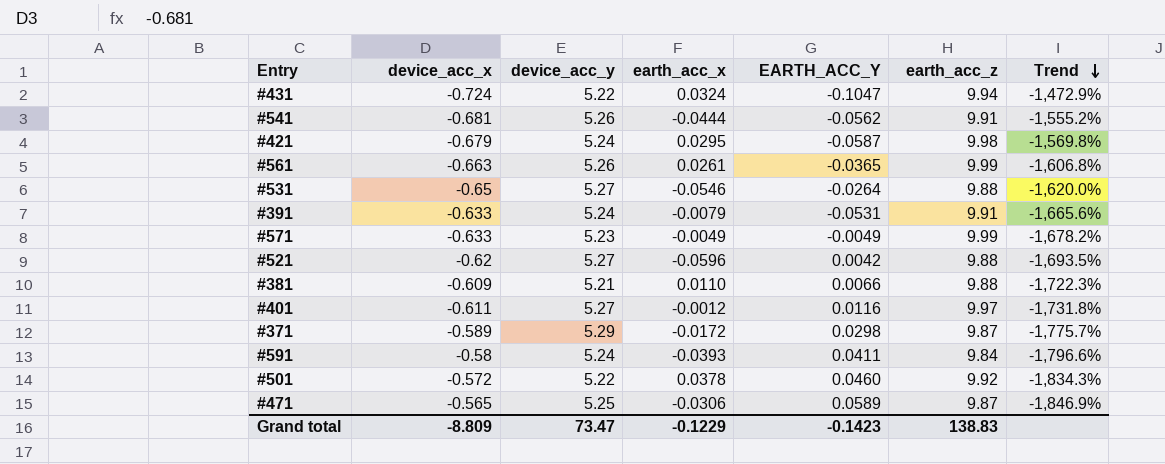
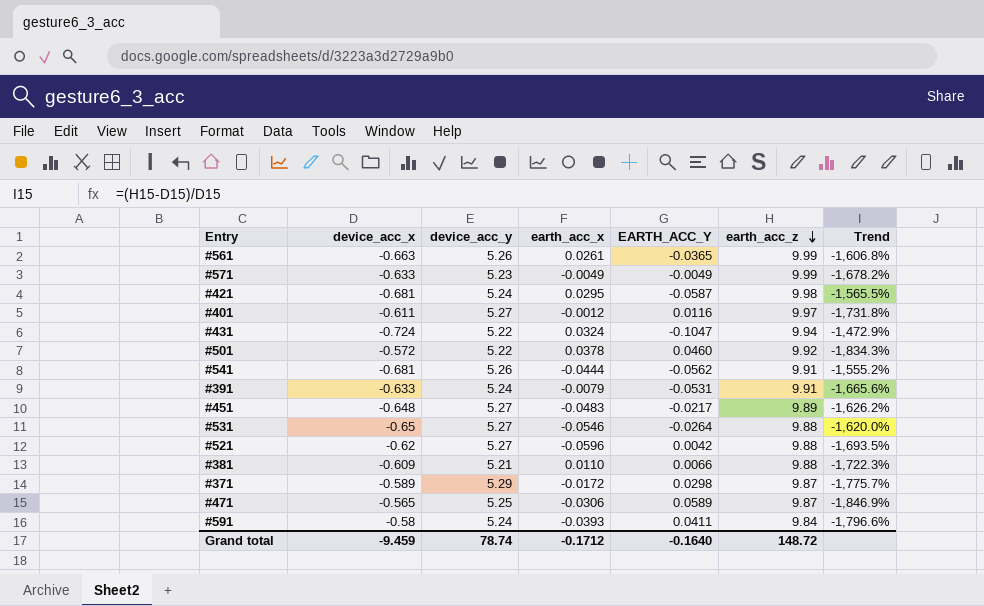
row order: Trend descending -> earth_acc_z descending
#421 | device_acc_x: -0.679 -> -0.681
#421 | Trend: -1,569.8% -> -1,565.5%
row #451: none -> -0.648 | 5.27 | -0.0483 | -0.0217 | 9.89 | -1,626.2%
Grand total | device_acc_x: -8.809 -> -9.459
Grand total | device_acc_y: 73.47 -> 78.74
Grand total | earth_acc_x: -0.1229 -> -0.1712
Grand total | EARTH_ACC_Y: -0.1423 -> -0.1640
Grand total | earth_acc_z: 138.83 -> 148.72

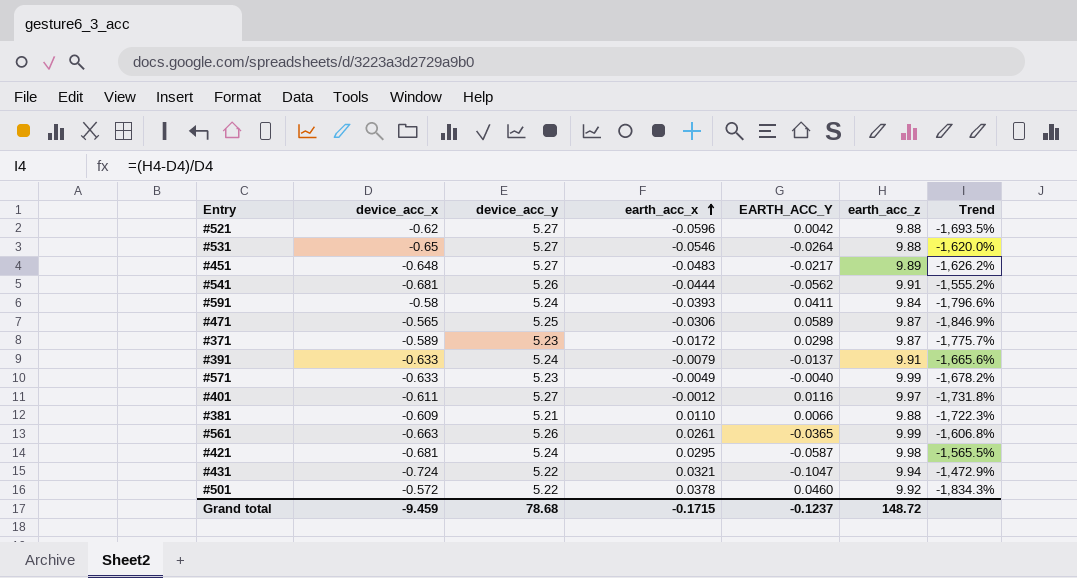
row order: earth_acc_z descending -> earth_acc_x ascending
#371 | device_acc_y: 5.29 -> 5.23
#391 | EARTH_ACC_Y: -0.0531 -> -0.0137
#571 | EARTH_ACC_Y: -0.0049 -> -0.0040
#431 | earth_acc_x: 0.0324 -> 0.0321
Grand total | device_acc_y: 78.74 -> 78.68
Grand total | earth_acc_x: -0.1712 -> -0.1715
Grand total | EARTH_ACC_Y: -0.1640 -> -0.1237

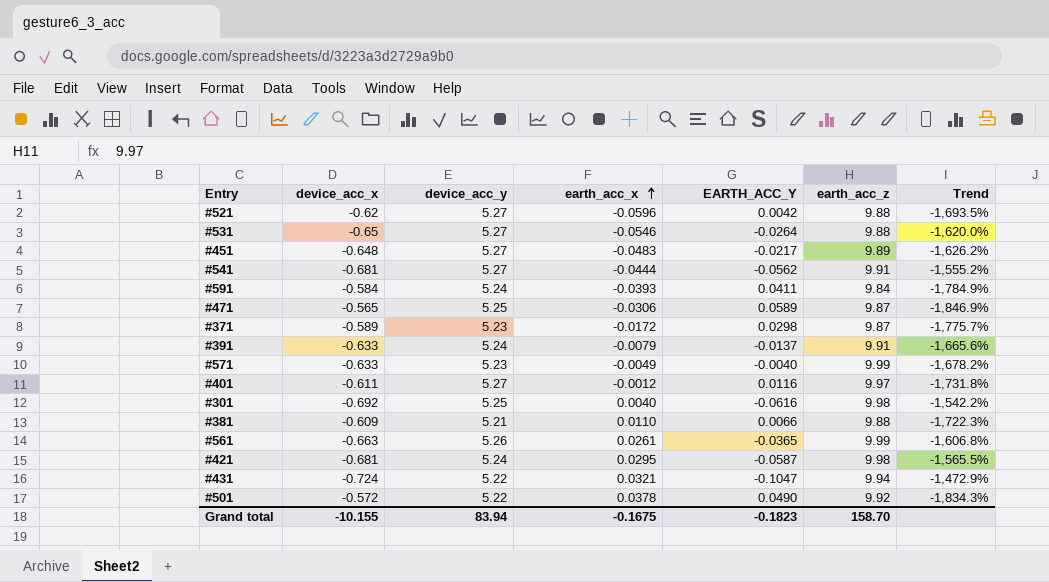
#541 | device_acc_y: 5.26 -> 5.27
#591 | device_acc_x: -0.58 -> -0.584
#591 | Trend: -1,796.6% -> -1,784.9%
row #301: none -> -0.692 | 5.25 | 0.0040 | -0.0616 | 9.98 | -1,542.2%
#501 | EARTH_ACC_Y: 0.0460 -> 0.0490
Grand total | device_acc_x: -9.459 -> -10.155
Grand total | device_acc_y: 78.68 -> 83.94
Grand total | earth_acc_x: -0.1715 -> -0.1675
Grand total | EARTH_ACC_Y: -0.1237 -> -0.1823
Grand total | earth_acc_z: 148.72 -> 158.70

